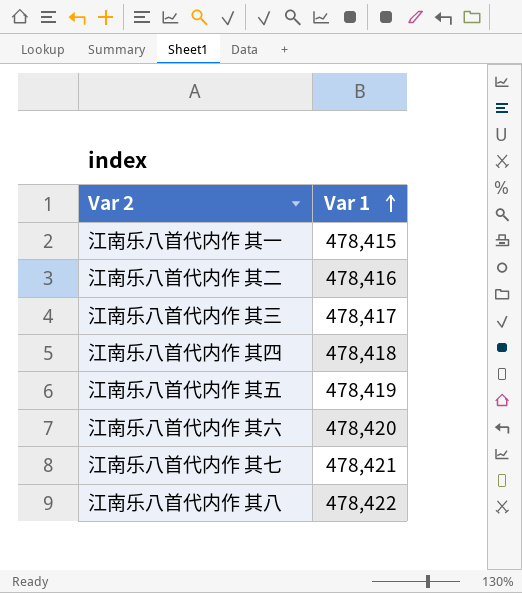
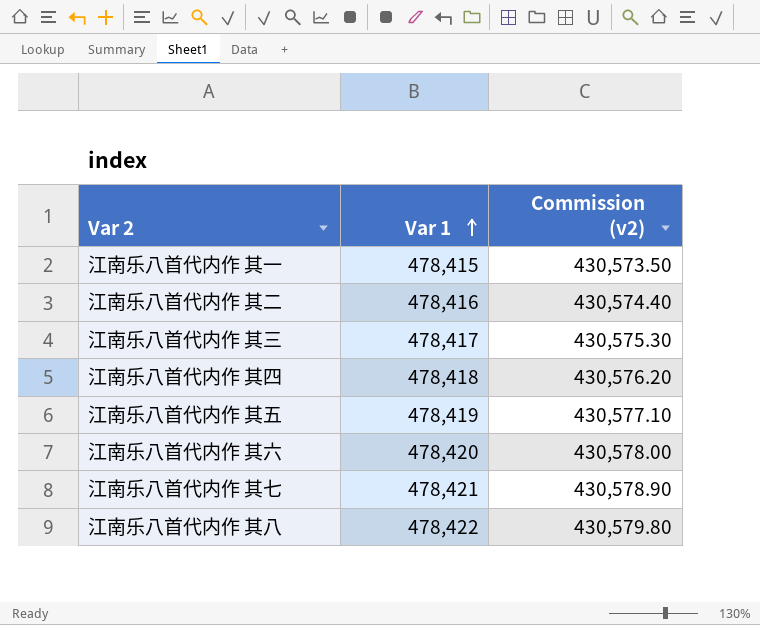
column Commission (v2) | formula: none -> [Var 1] * 0.9

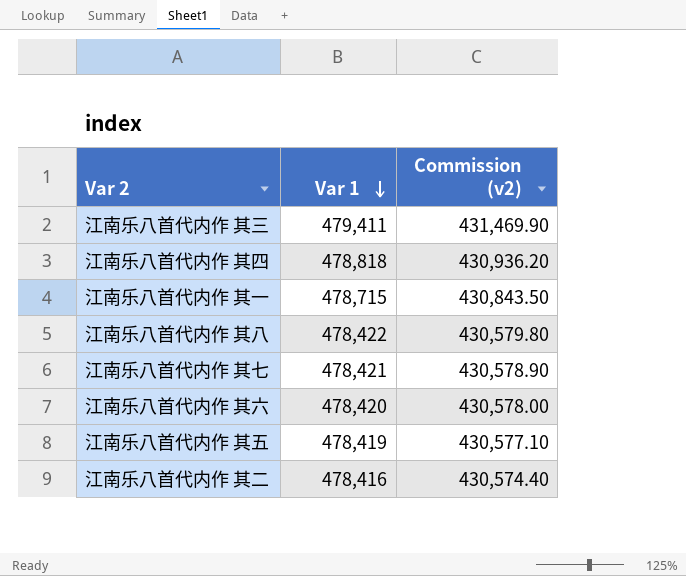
row order: Var 1 ascending -> Var 1 descending
江南乐八首代内作 其三 | Var 1: 478,417 -> 479,411
江南乐八首代内作 其三 | Commission (v2): 430,575.30 -> 431,469.90
江南乐八首代内作 其四 | Var 1: 478,418 -> 478,818
江南乐八首代内作 其四 | Commission (v2): 430,576.20 -> 430,936.20
江南乐八首代内作 其一 | Var 1: 478,415 -> 478,715
江南乐八首代内作 其一 | Commission (v2): 430,573.50 -> 430,843.50

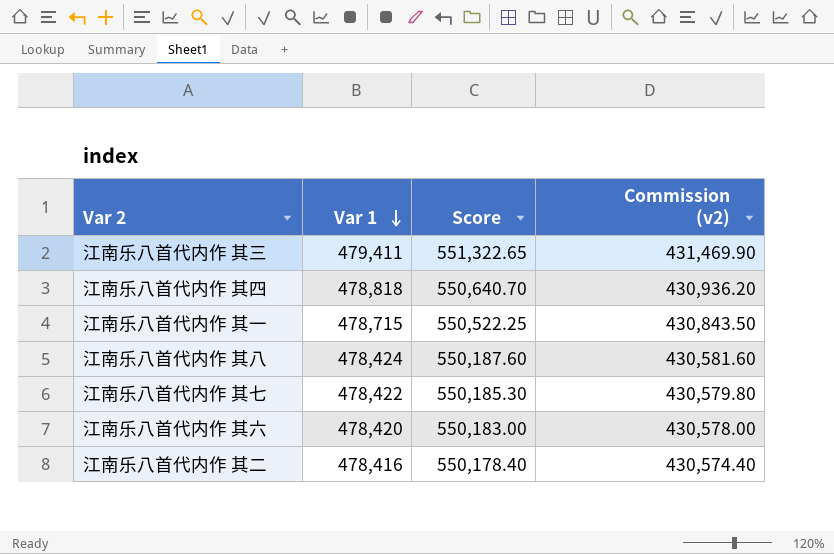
column Score | formula: none -> [Var 1] * 1.15
row 江南乐八首代内作 其五: 478,419 | 430,577.10 -> none
江南乐八首代内作 其八 | Var 1: 478,422 -> 478,424
江南乐八首代内作 其八 | Commission (v2): 430,579.80 -> 430,581.60
江南乐八首代内作 其七 | Var 1: 478,421 -> 478,422
江南乐八首代内作 其七 | Commission (v2): 430,578.90 -> 430,579.80

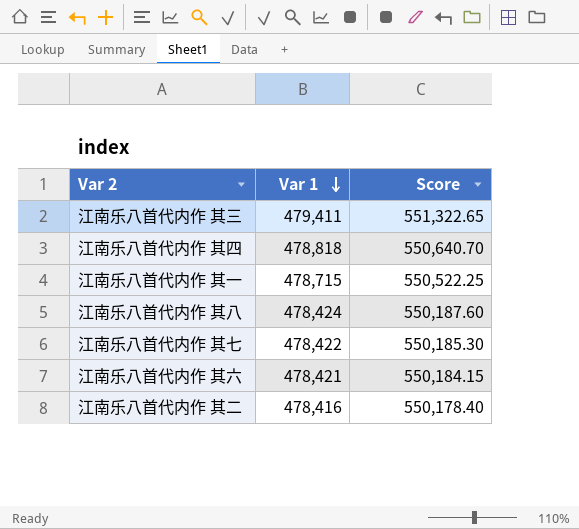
column Commission (v2) | formula: [Var 1] * 0.9 -> none
江南乐八首代内作 其六 | Var 1: 478,420 -> 478,421
江南乐八首代内作 其六 | Score: 550,183.00 -> 550,184.15

